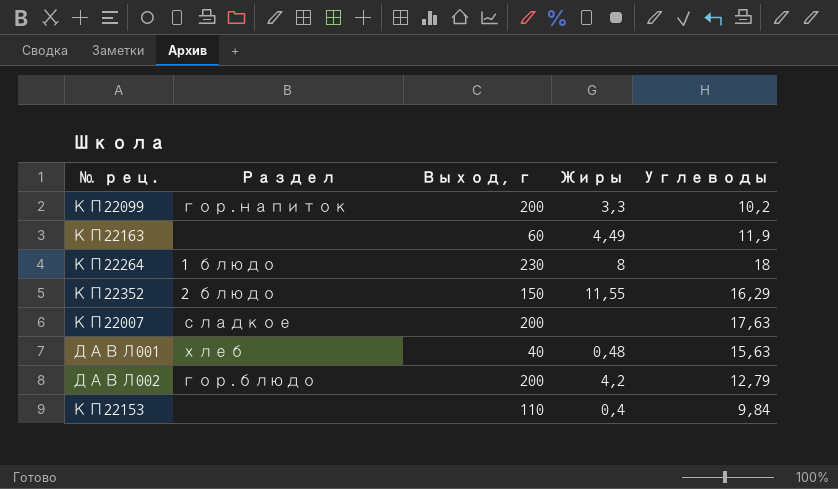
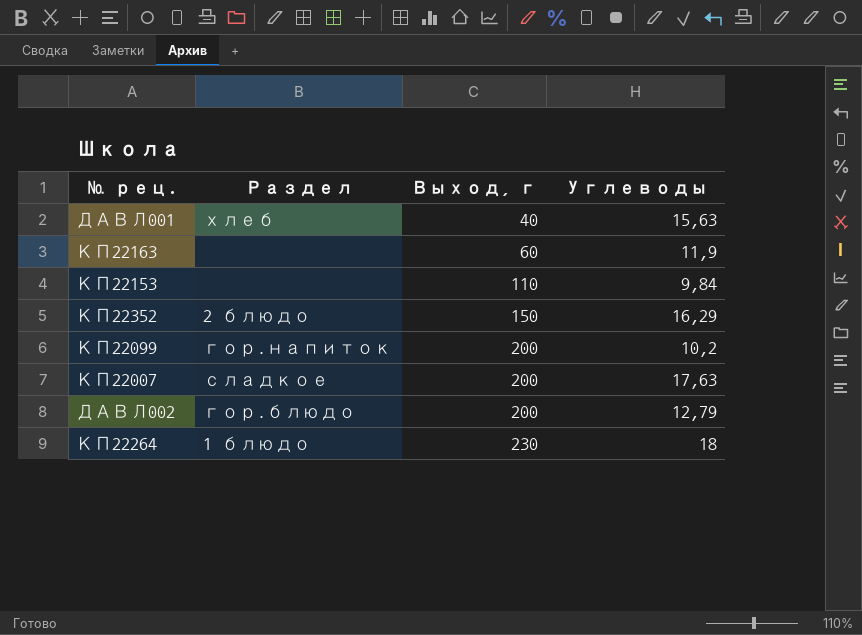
row order: none -> Выход, г ascending
column Жиры | position: 4 -> none

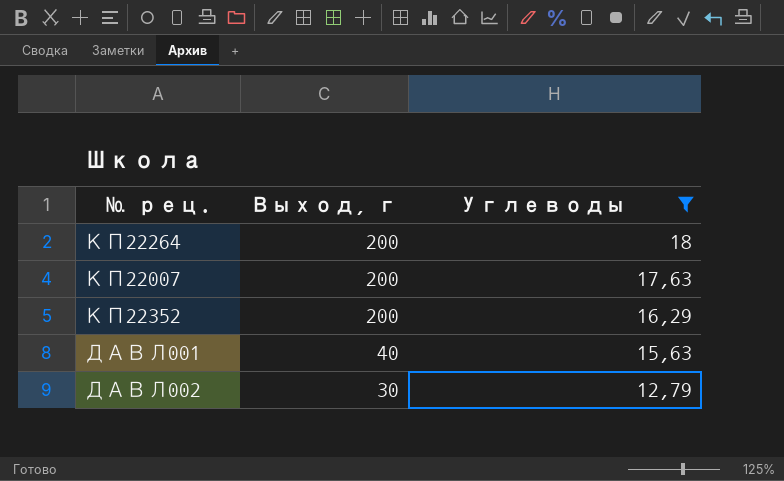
filter: none -> Углеводы >= 12,79
row order: Выход, г ascending -> Выход, г descending
column Раздел | position: 2 -> none
КП22264 | Выход, г: 230 -> 200
КП22352 | Выход, г: 150 -> 200
ДАВЛ002 | Выход, г: 200 -> 30

